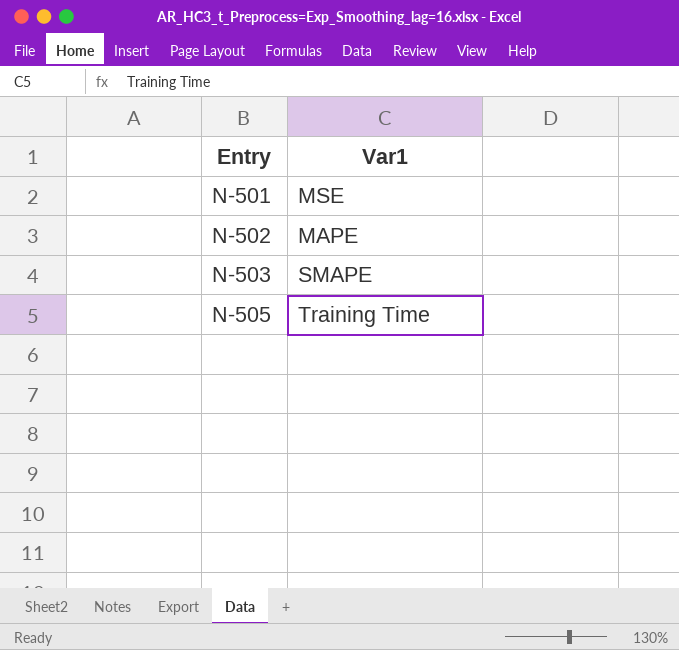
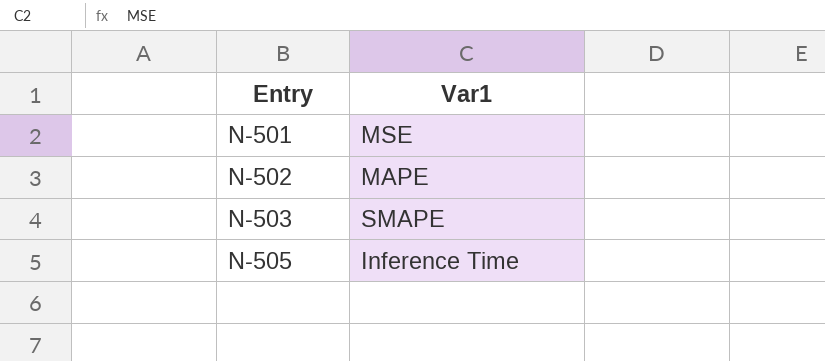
N-505 | Var1: Training Time -> Inference Time

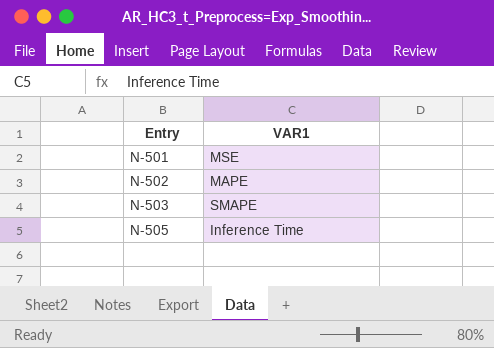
column name: Var1 -> VAR1

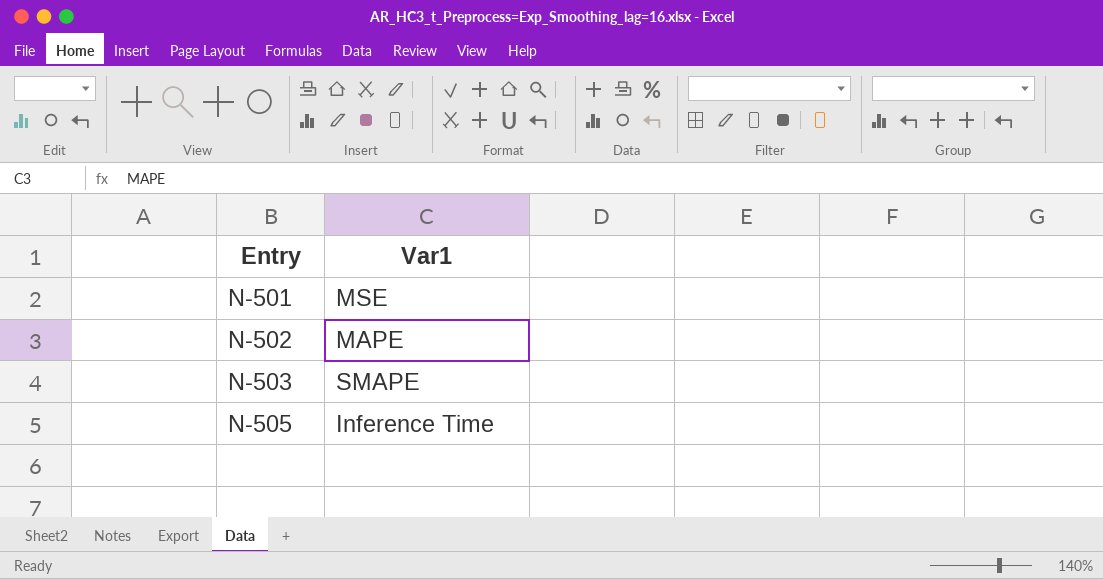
column name: VAR1 -> Var1

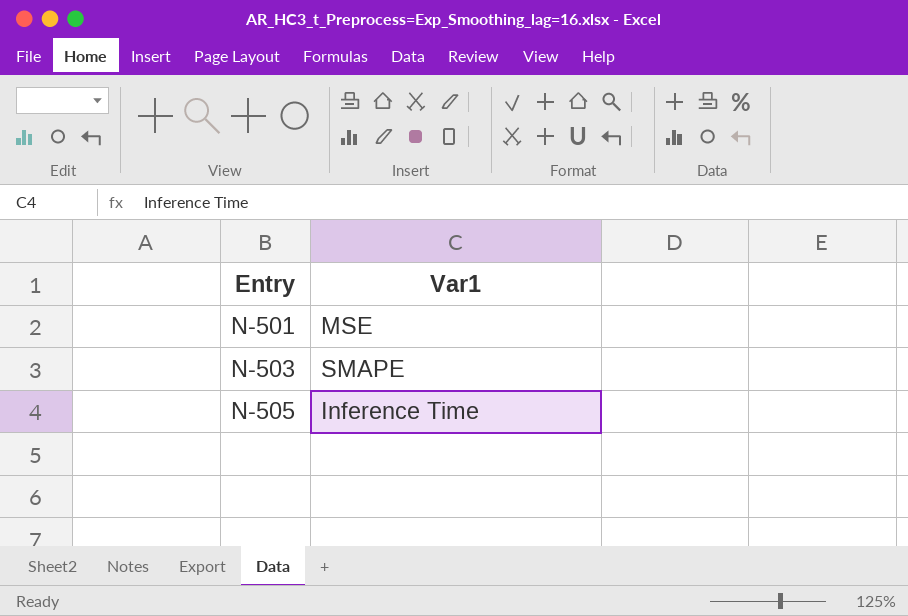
row N-502: MAPE -> none

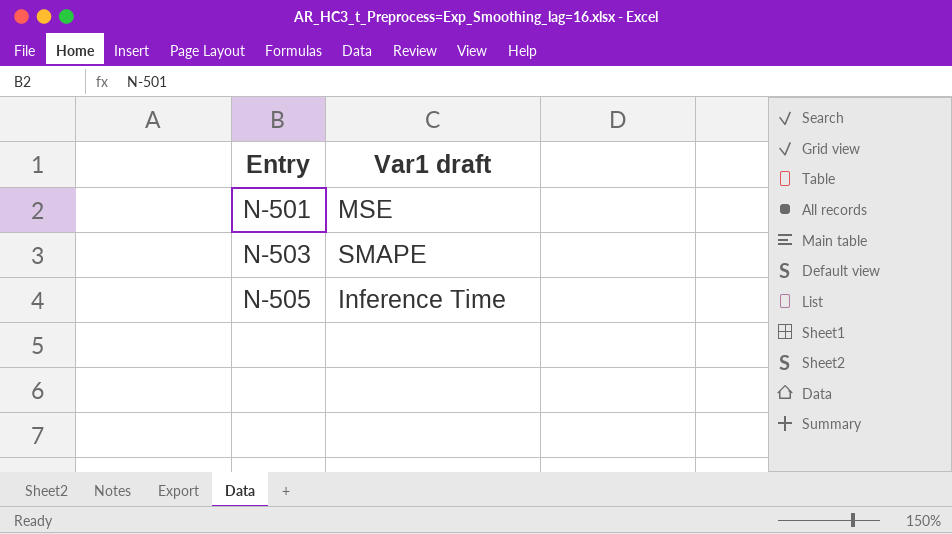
column name: Var1 -> Var1 draft

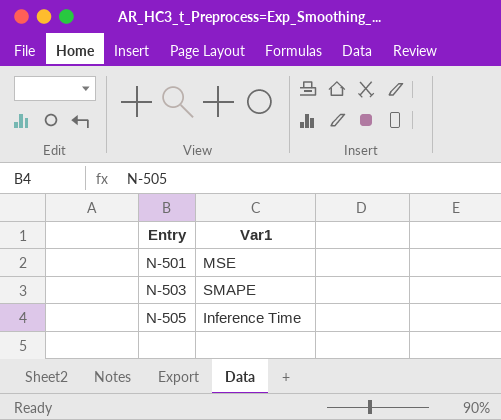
column name: Var1 draft -> Var1

